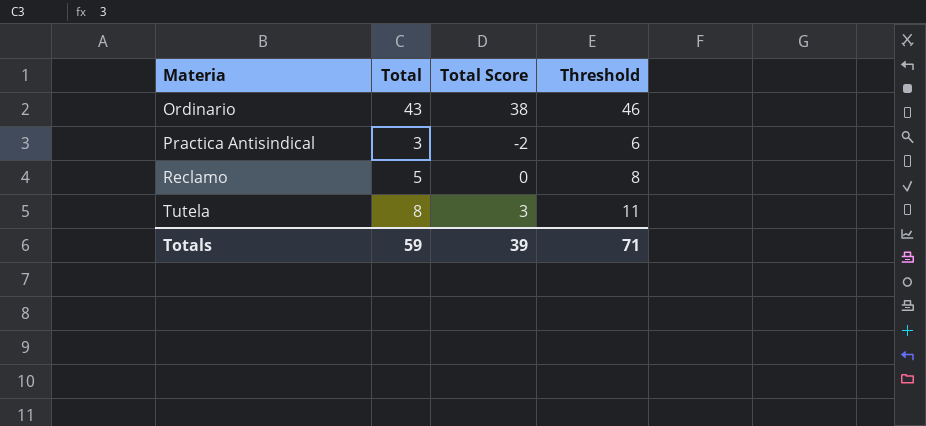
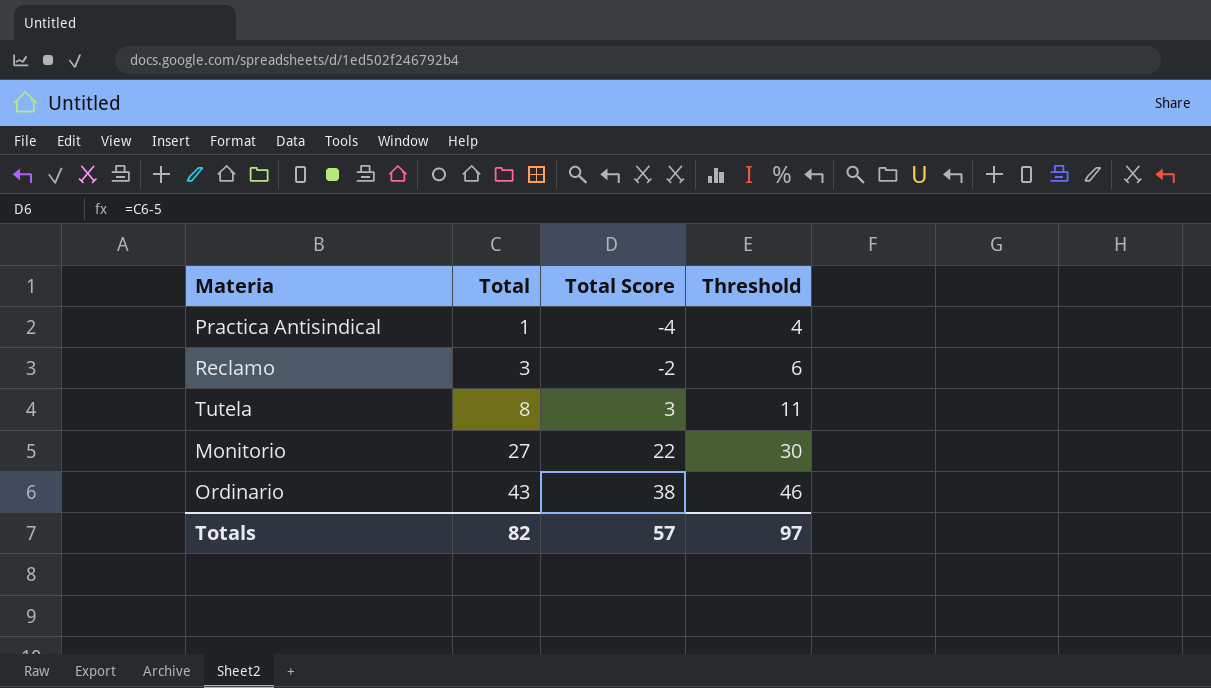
row order: Materia ascending -> Total ascending
Practica Antisindical | Total: 3 -> 1
Practica Antisindical | Total Score: -2 -> -4
Practica Antisindical | Threshold: 6 -> 4
Reclamo | Total: 5 -> 3
Reclamo | Total Score: 0 -> -2
Reclamo | Threshold: 8 -> 6
row Monitorio: none -> 27 | 22 | 30
Totals | Total: 59 -> 82
Totals | Total Score: 39 -> 57
Totals | Threshold: 71 -> 97

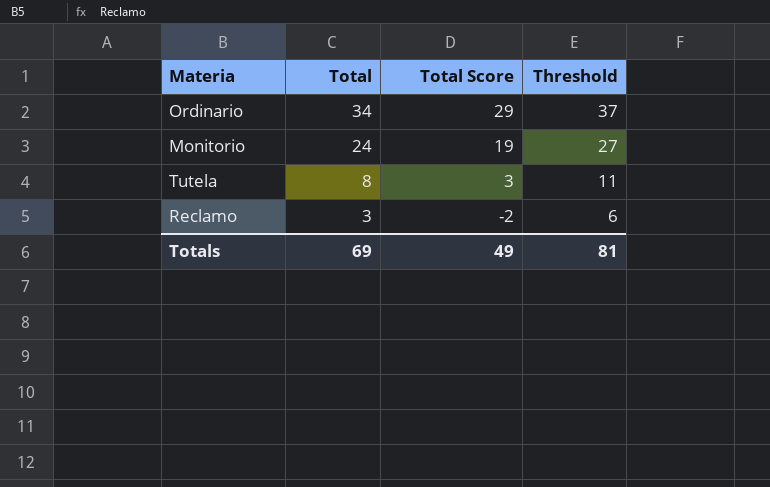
row order: Total ascending -> Total descending
row Practica Antisindical: 1 | -4 | 4 -> none
Ordinario | Total: 43 -> 34
Ordinario | Total Score: 38 -> 29
Ordinario | Threshold: 46 -> 37
Monitorio | Total: 27 -> 24
Monitorio | Total Score: 22 -> 19
Monitorio | Threshold: 30 -> 27
Totals | Total: 82 -> 69
Totals | Total Score: 57 -> 49
Totals | Threshold: 97 -> 81

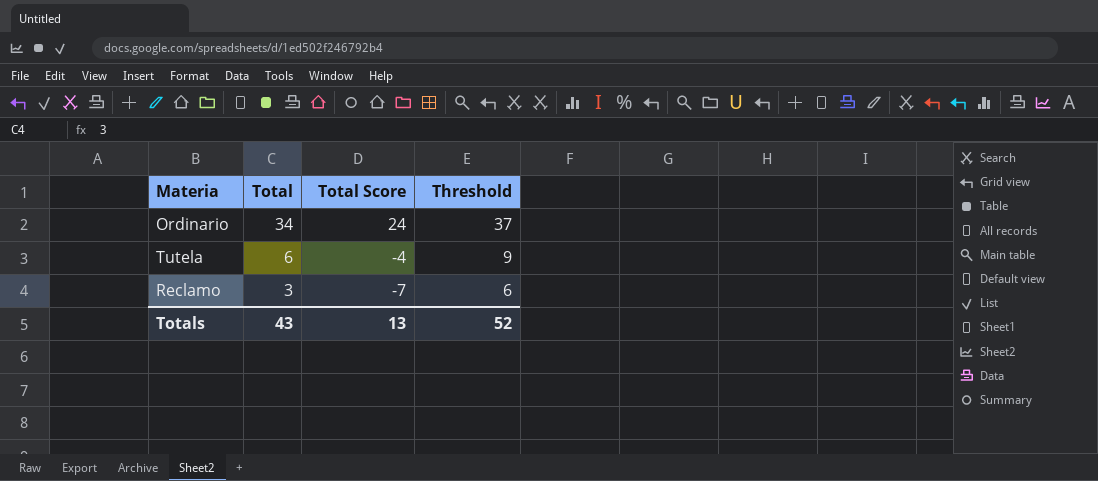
column Total Score | formula: [Total] - 5 -> [Total] - 10
row Monitorio: 24 | 19 | 27 -> none
Tutela | Total: 8 -> 6
Tutela | Threshold: 11 -> 9
Totals | Total: 69 -> 43
Totals | Total Score: 49 -> 13
Totals | Threshold: 81 -> 52

